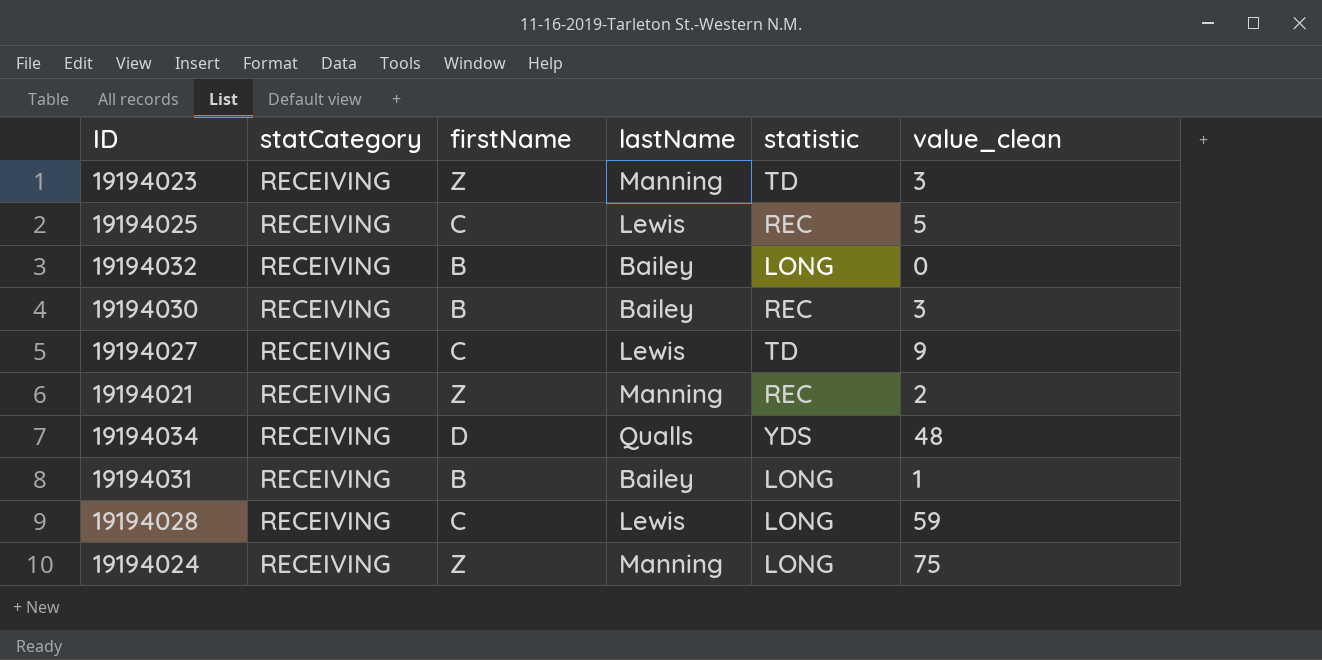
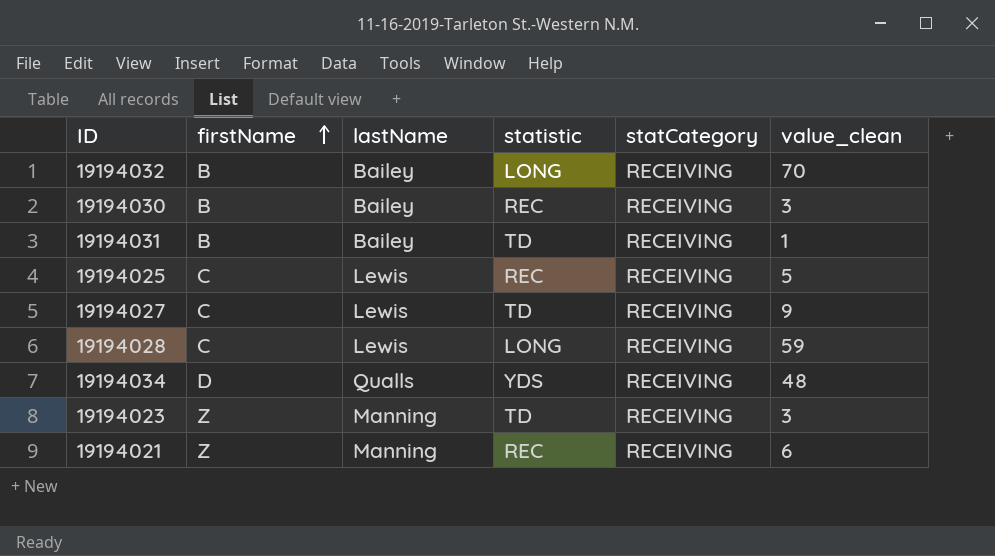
row order: none -> firstName ascending
column statCategory | position: 2 -> 5
row 19194024: RECEIVING | Z | Manning | LONG | 75 -> none
19194032 | value_clean: 0 -> 70
19194031 | statistic: LONG -> TD
19194021 | value_clean: 2 -> 6

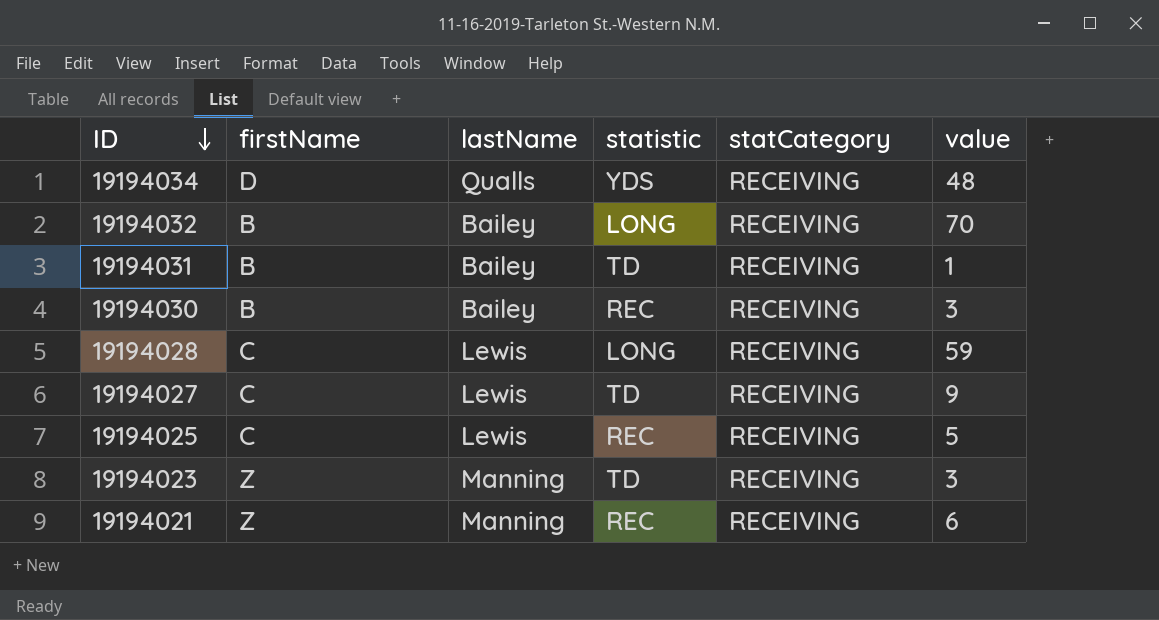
row order: firstName ascending -> ID descending
column name: value_clean -> value

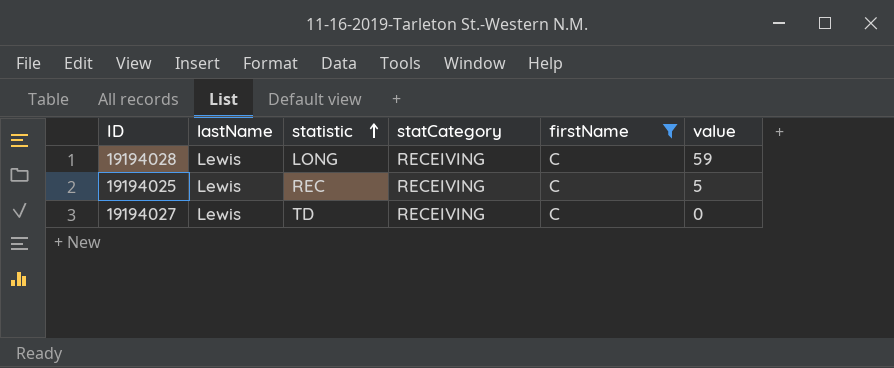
filter: none -> firstName = C
row order: ID descending -> statistic ascending
column firstName | position: 2 -> 5
19194027 | value: 9 -> 0

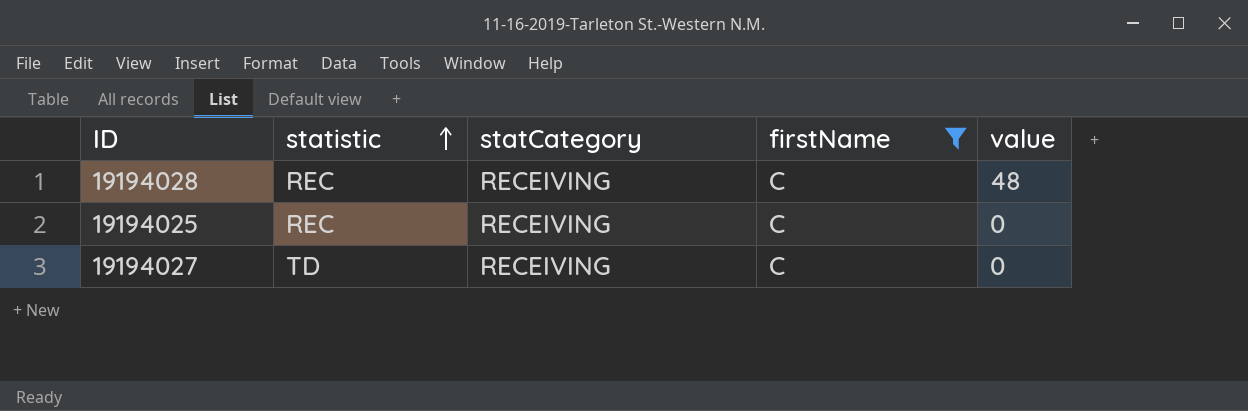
column lastName | position: 2 -> none
19194028 | statistic: LONG -> REC
19194028 | value: 59 -> 48
19194025 | value: 5 -> 0

